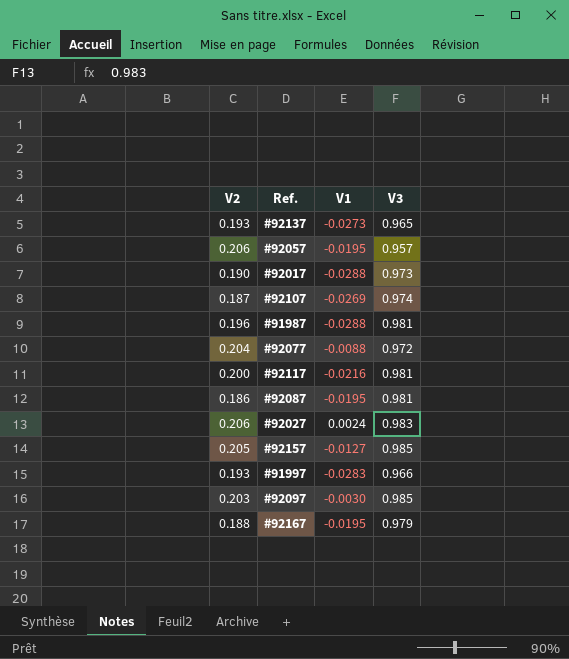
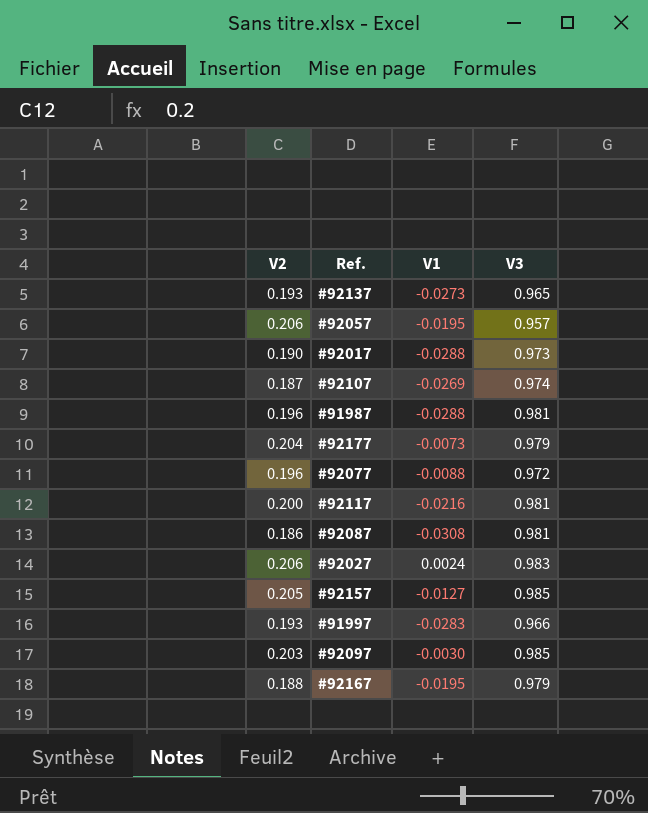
row #92177: none -> 0.204 | -0.0073 | 0.979
#92077 | V2: 0.204 -> 0.196
#92087 | V1: -0.0195 -> -0.0308

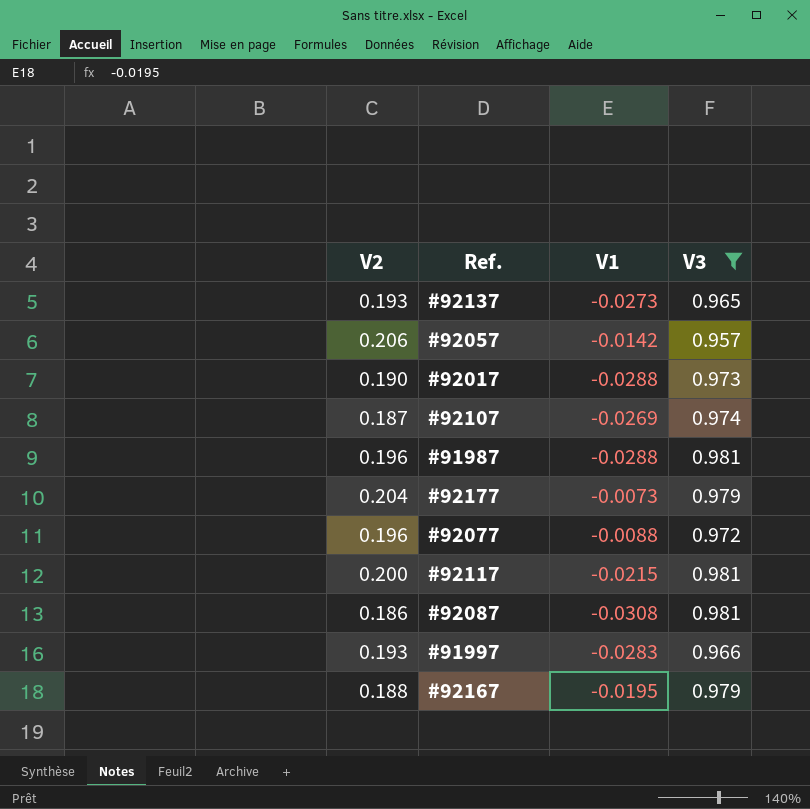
filter: none -> V3 <= 0.981
#92057 | V1: -0.0195 -> -0.0142
#92117 | V1: -0.0216 -> -0.0215

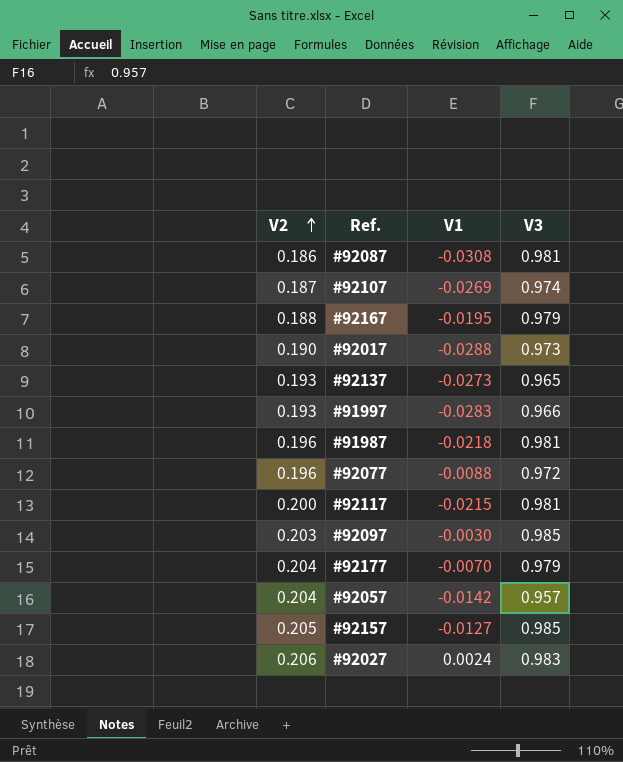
filter: V3 <= 0.981 -> none
row order: none -> V2 ascending
#91987 | V1: -0.0288 -> -0.0218
#92177 | V1: -0.0073 -> -0.0070
#92057 | V2: 0.206 -> 0.204

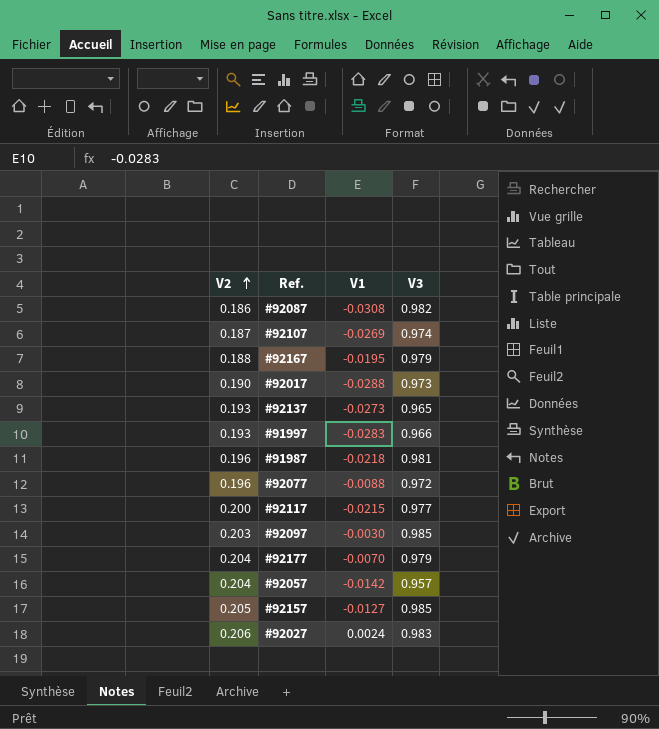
#92087 | V3: 0.981 -> 0.982
#92117 | V3: 0.981 -> 0.977

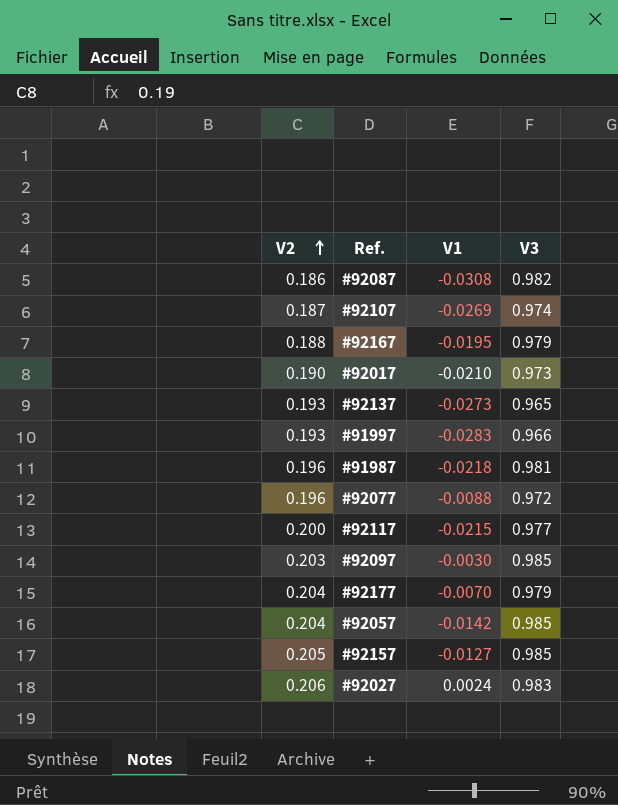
#92017 | V1: -0.0288 -> -0.0210
#92057 | V3: 0.957 -> 0.985

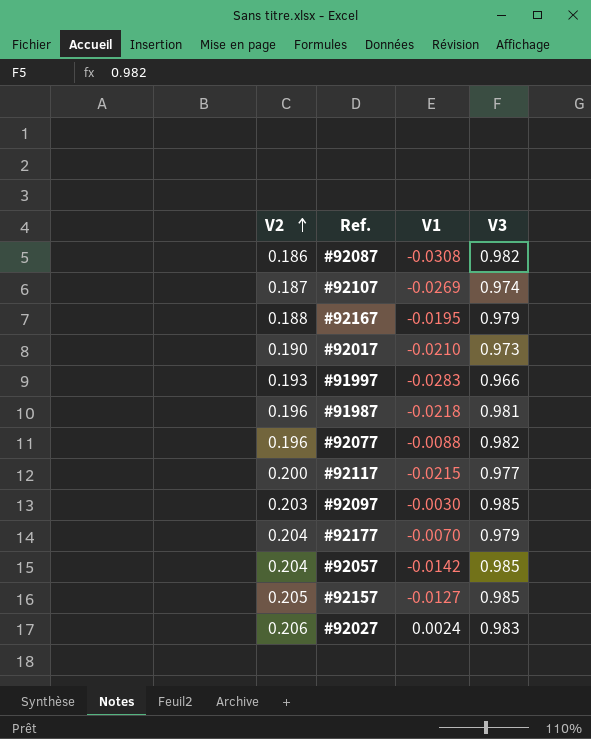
row #92137: 0.193 | -0.0273 | 0.965 -> none
#92077 | V3: 0.972 -> 0.982

